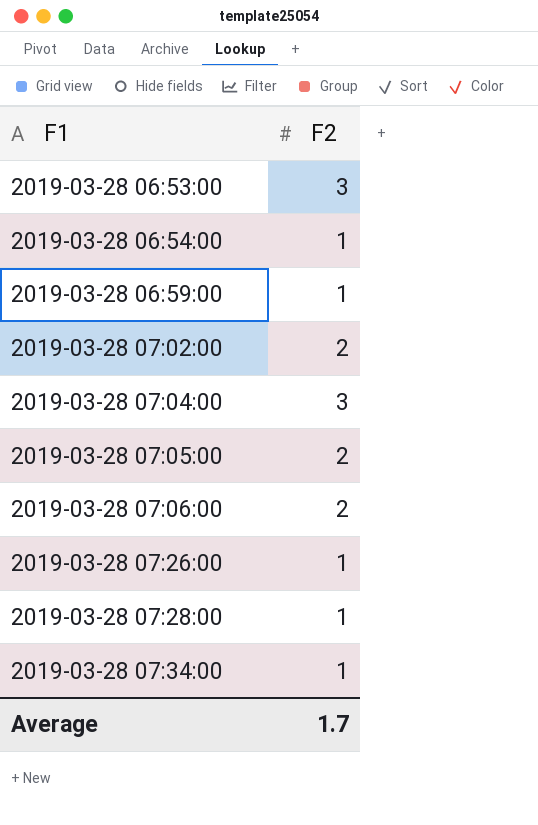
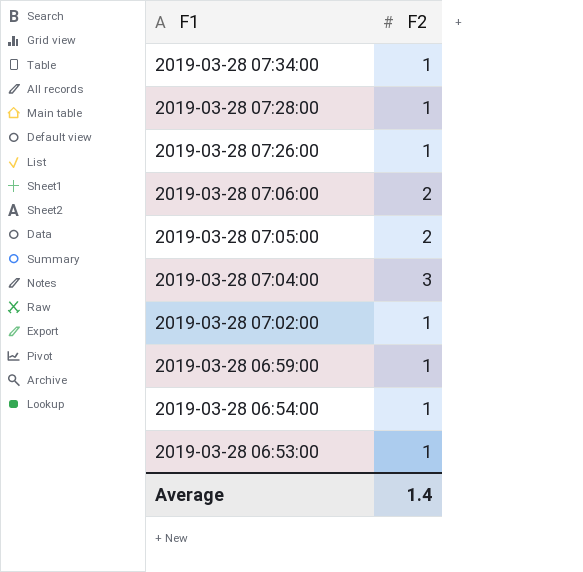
row order: F1 ascending -> F1 descending
2019-03-28 07:02:00 | F2: 2 -> 1
2019-03-28 06:53:00 | F2: 3 -> 1
Average | F2: 1.7 -> 1.4

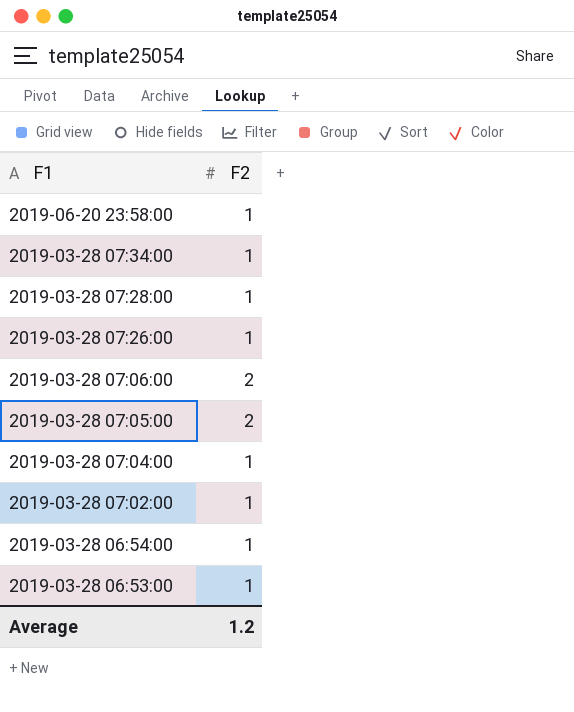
row 2019-03-28 06:59:00: 1 -> none
row 2019-06-20 23:58:00: none -> 1
2019-03-28 07:04:00 | F2: 3 -> 1
Average | F2: 1.4 -> 1.2

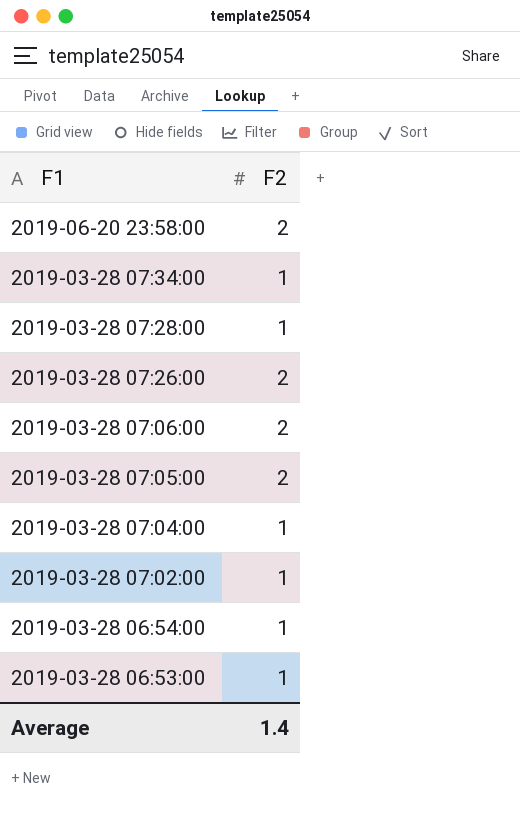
2019-06-20 23:58:00 | F2: 1 -> 2
2019-03-28 07:26:00 | F2: 1 -> 2
Average | F2: 1.2 -> 1.4

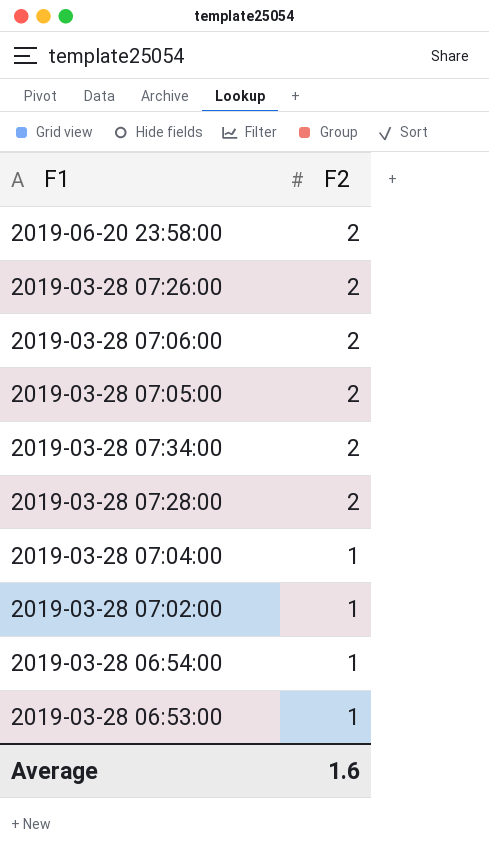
row order: F1 descending -> F2 descending
2019-03-28 07:34:00 | F2: 1 -> 2
2019-03-28 07:28:00 | F2: 1 -> 2
Average | F2: 1.4 -> 1.6

